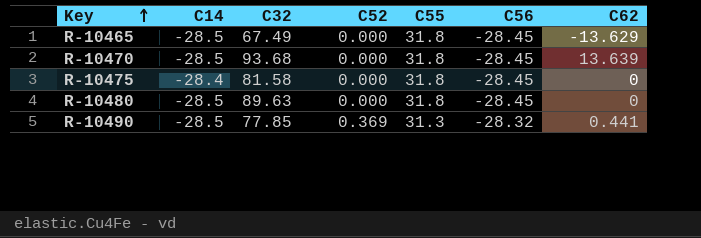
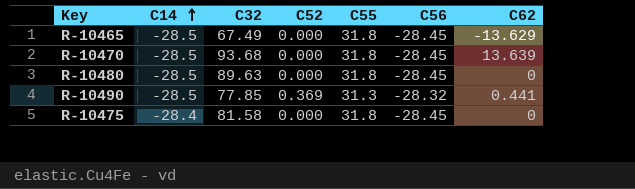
row order: Key ascending -> C14 ascending

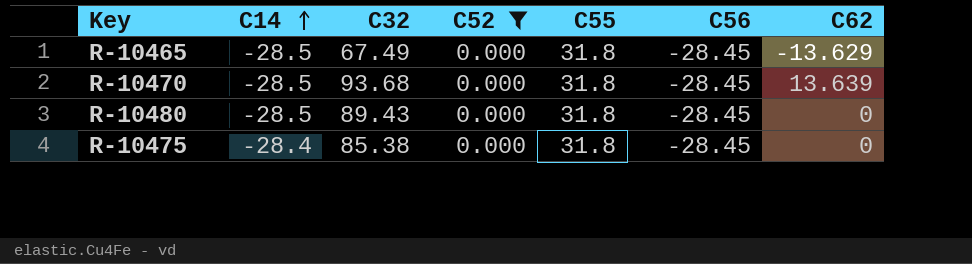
filter: none -> C52 = 0.000
R-10480 | C32: 89.63 -> 89.43
R-10475 | C32: 81.58 -> 85.38

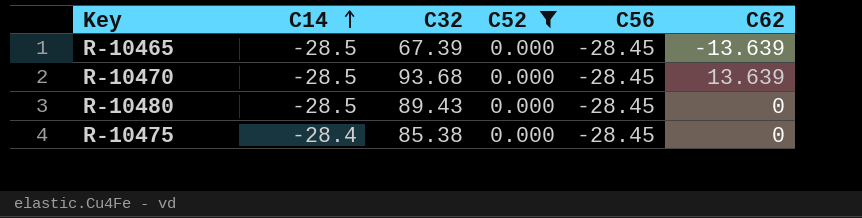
column C55 | position: 5 -> none
R-10465 | C32: 67.49 -> 67.39
R-10465 | C62: -13.629 -> -13.639

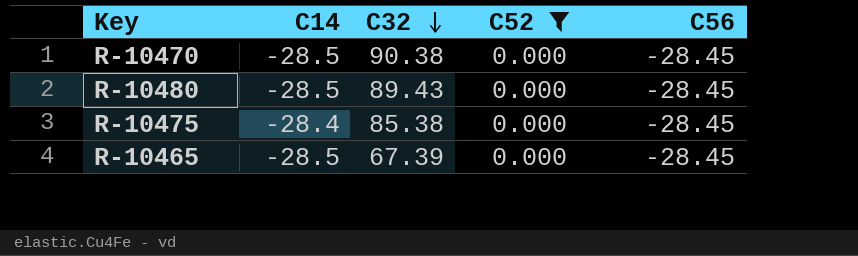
row order: C14 ascending -> C32 descending
column C62 | position: 6 -> none
R-10470 | C32: 93.68 -> 90.38

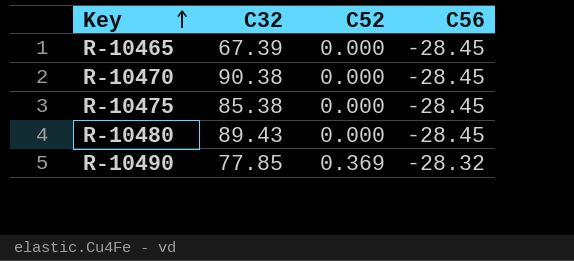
filter: C52 = 0.000 -> none
row order: C32 descending -> Key ascending
column C14 | position: 2 -> none

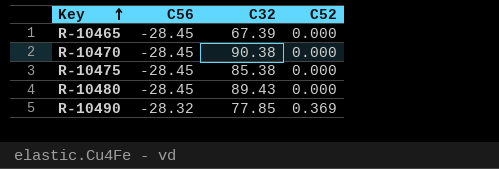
column C56 | position: 4 -> 2

